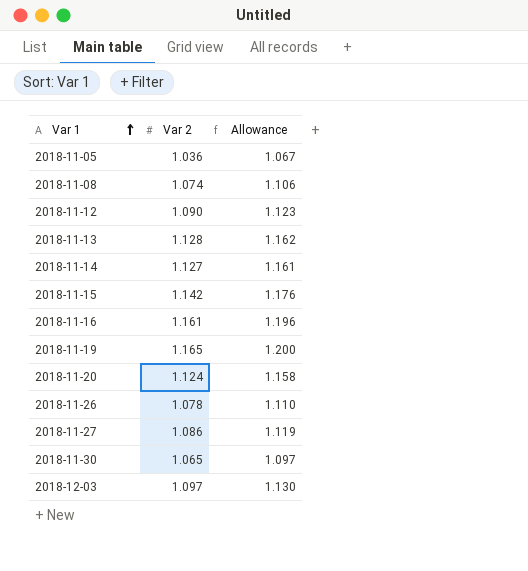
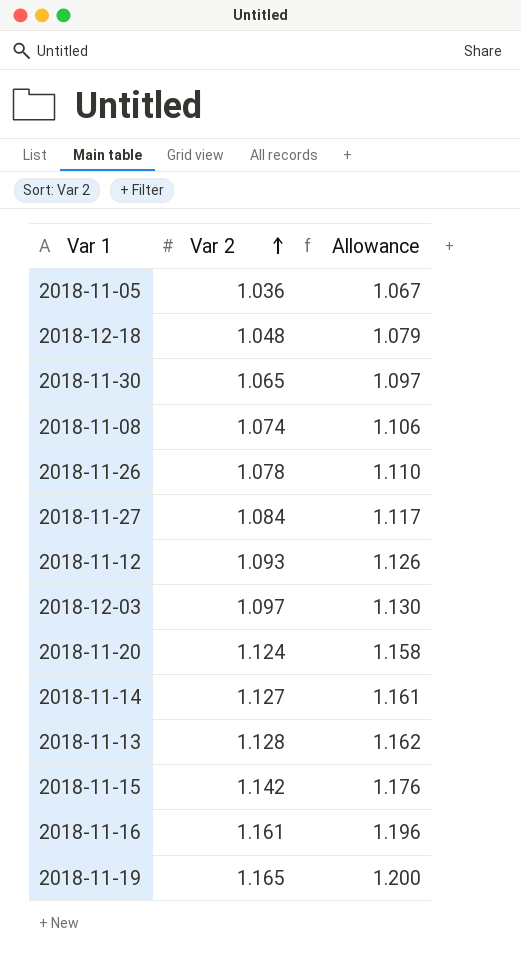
row order: Var 1 ascending -> Var 2 ascending
row 2018-12-18: none -> 1.048 | 1.079
2018-11-27 | Var 2: 1.086 -> 1.084
2018-11-27 | Allowance: 1.119 -> 1.117
2018-11-12 | Var 2: 1.090 -> 1.093
2018-11-12 | Allowance: 1.123 -> 1.126

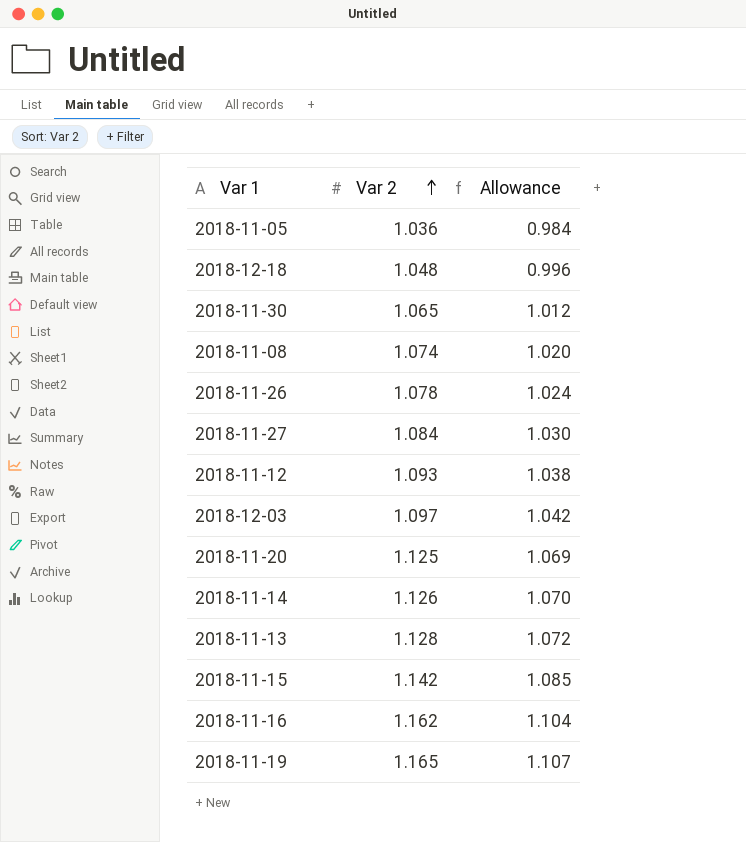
column Allowance | formula: [Var 2] * 1.03 -> [Var 2] * 0.95
2018-11-20 | Var 2: 1.124 -> 1.125
2018-11-14 | Var 2: 1.127 -> 1.126
2018-11-16 | Var 2: 1.161 -> 1.162

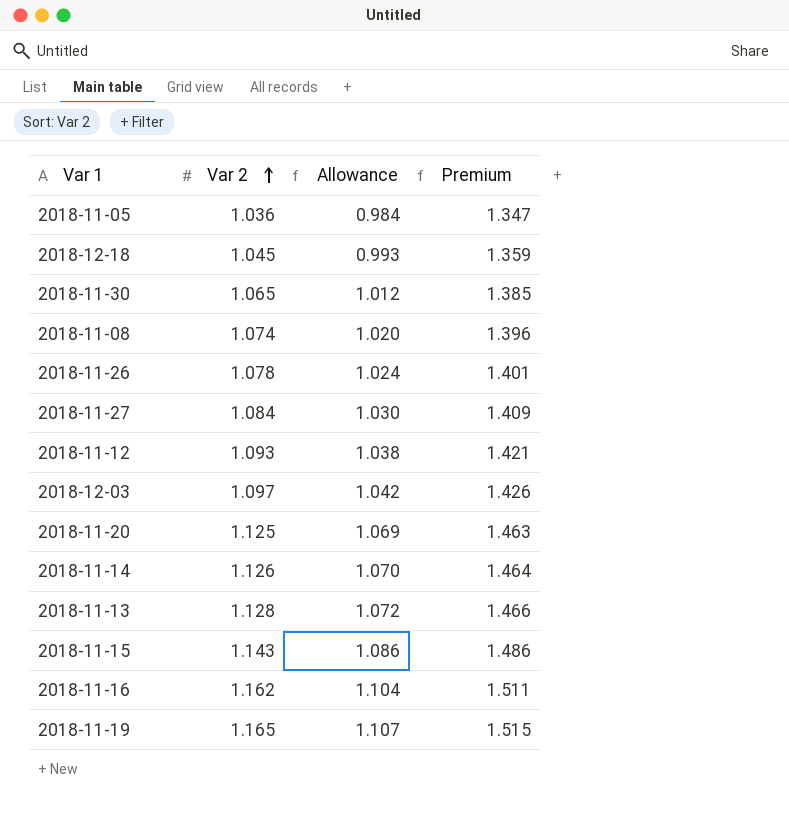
column Premium | formula: none -> [Var 2] * 1.3
2018-12-18 | Var 2: 1.048 -> 1.045
2018-12-18 | Allowance: 0.996 -> 0.993
2018-11-15 | Var 2: 1.142 -> 1.143
2018-11-15 | Allowance: 1.085 -> 1.086

